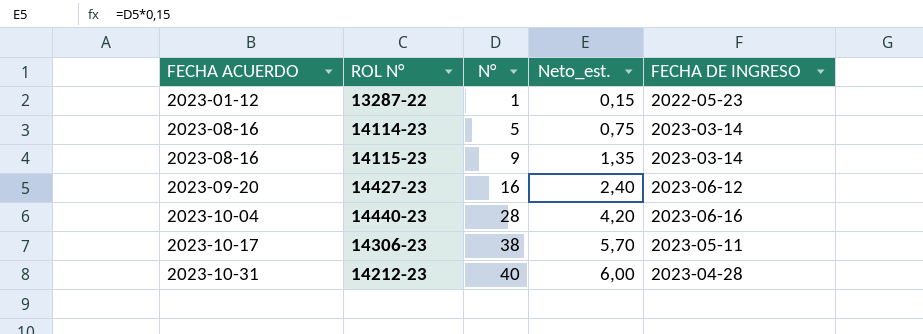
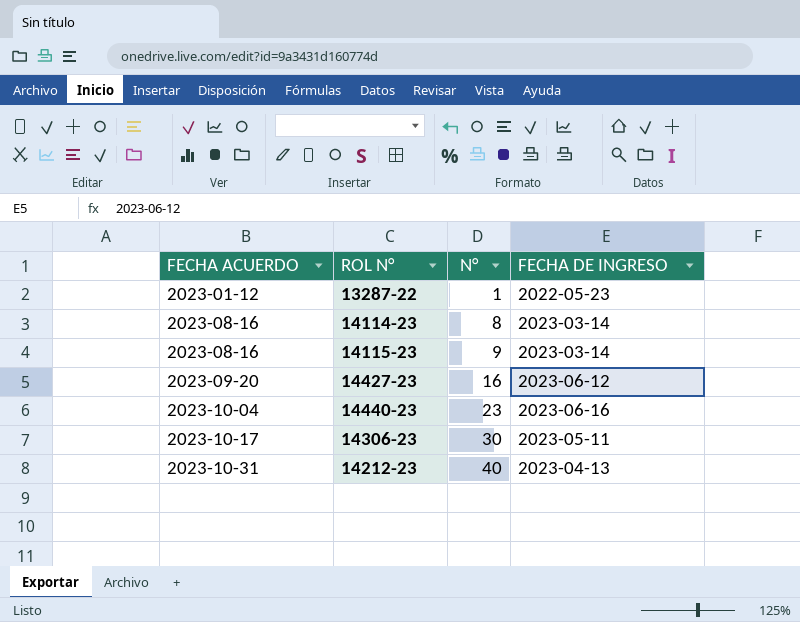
column Neto_est. | formula: [N°] * 0,15 -> none
14114-23 | N°: 5 -> 8
14440-23 | N°: 28 -> 23
14306-23 | N°: 38 -> 30
14212-23 | FECHA DE INGRESO: 2023-04-28 -> 2023-04-13

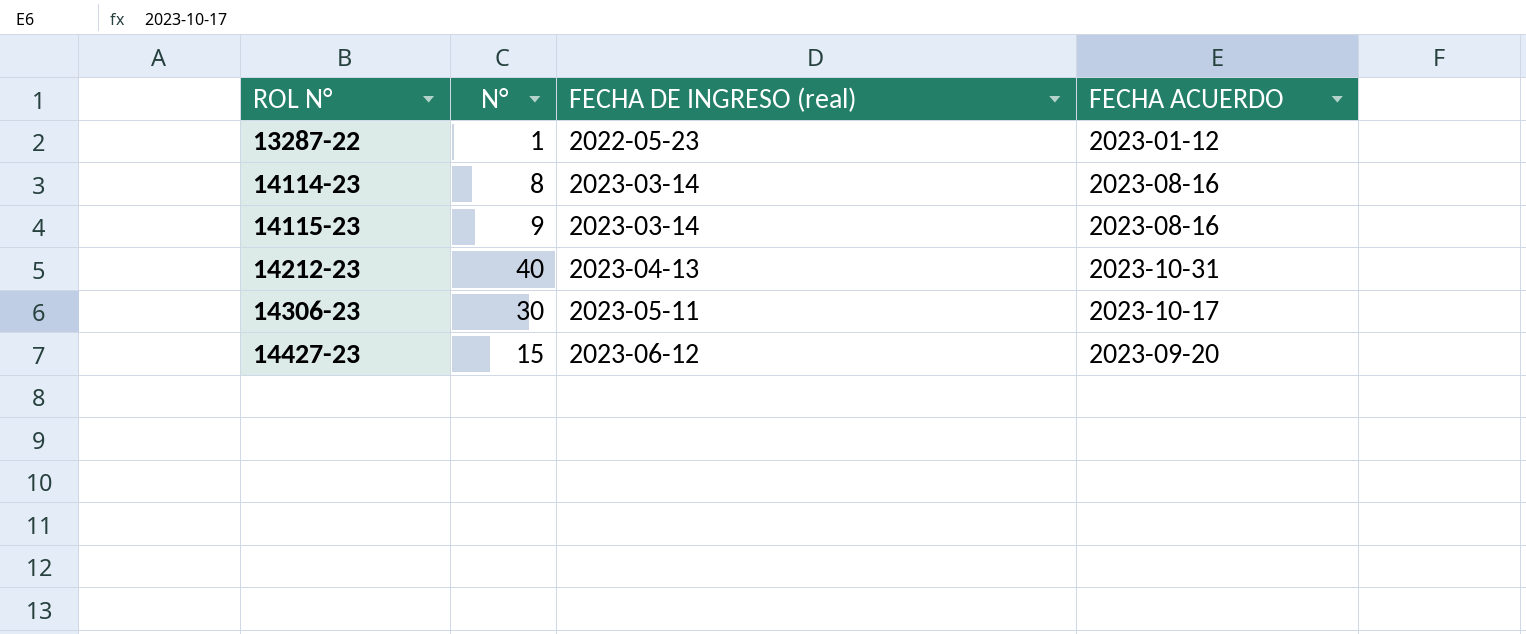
row order: FECHA ACUERDO ascending -> ROL N° ascending
column name: FECHA DE INGRESO -> FECHA DE INGRESO (real)
column FECHA ACUERDO | position: 1 -> 4
row 14440-23: 2023-10-04 | 23 | 2023-06-16 -> none
14427-23 | N°: 16 -> 15

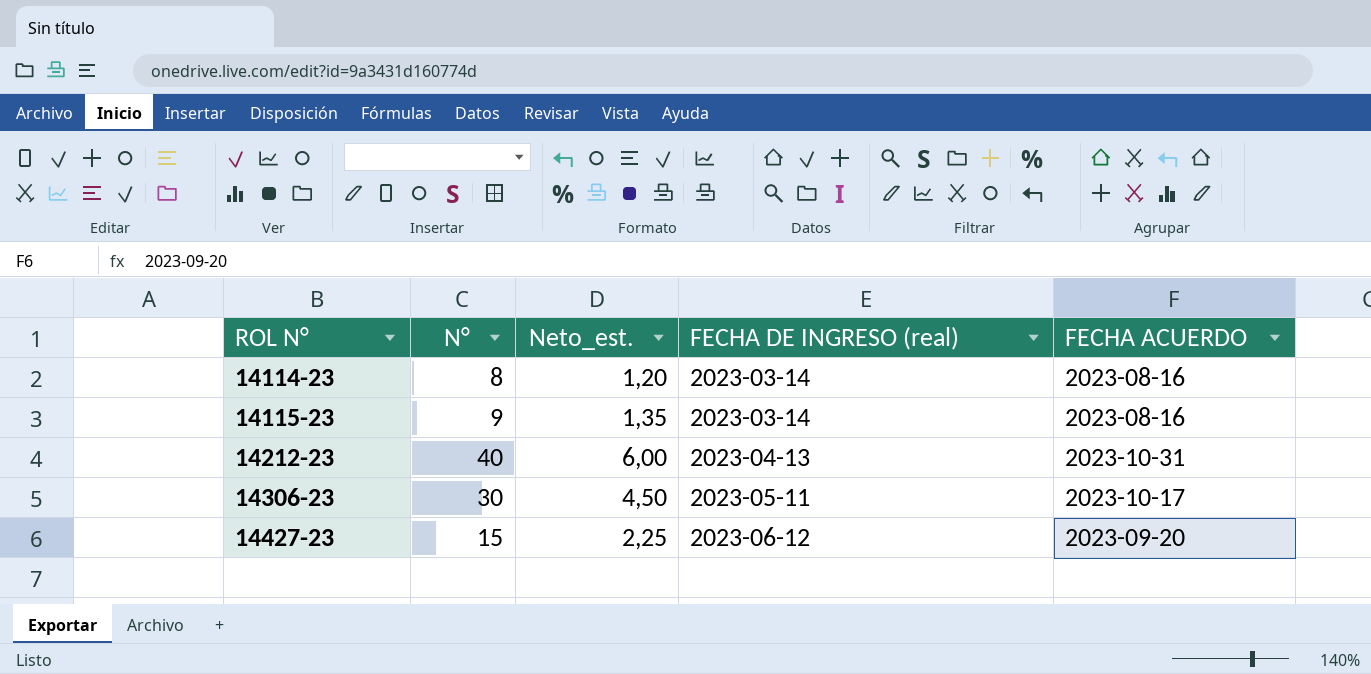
column Neto_est. | formula: none -> [N°] * 0,15
row 13287-22: 1 | 2022-05-23 | 2023-01-12 -> none

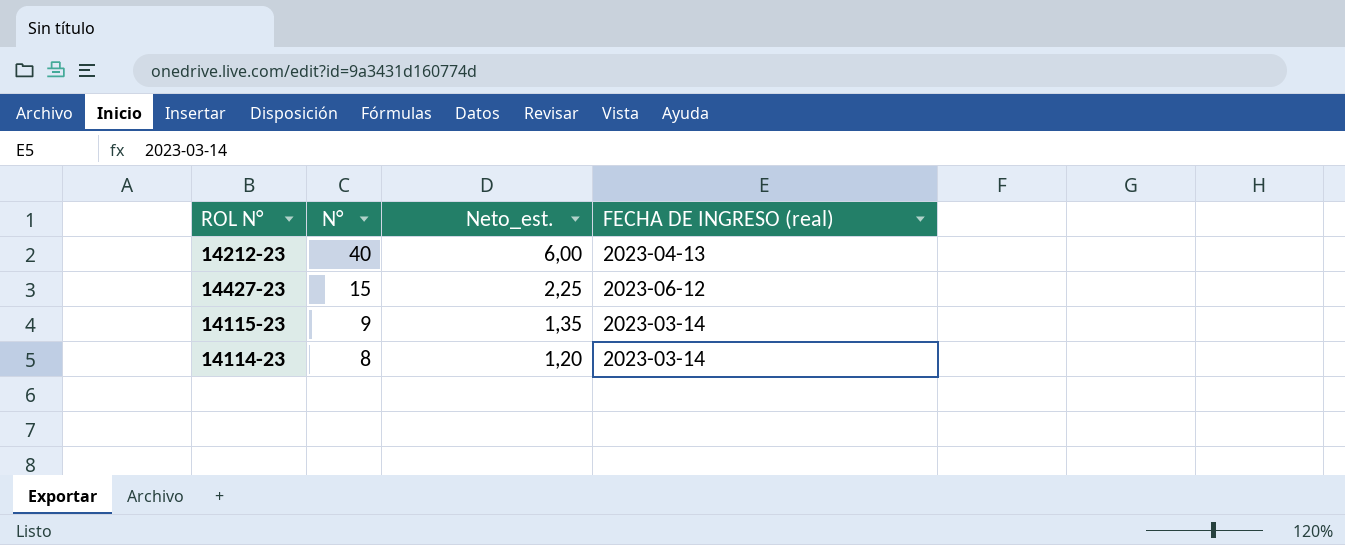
row order: ROL N° ascending -> N° descending
column FECHA ACUERDO | position: 5 -> none
row 14306-23: 30 | 4,50 | 2023-05-11 | 2023-10-17 -> none

